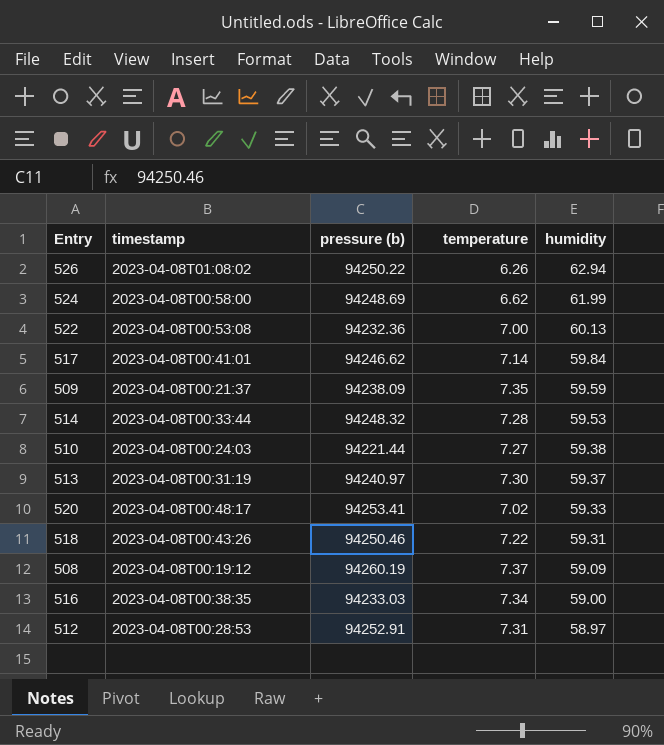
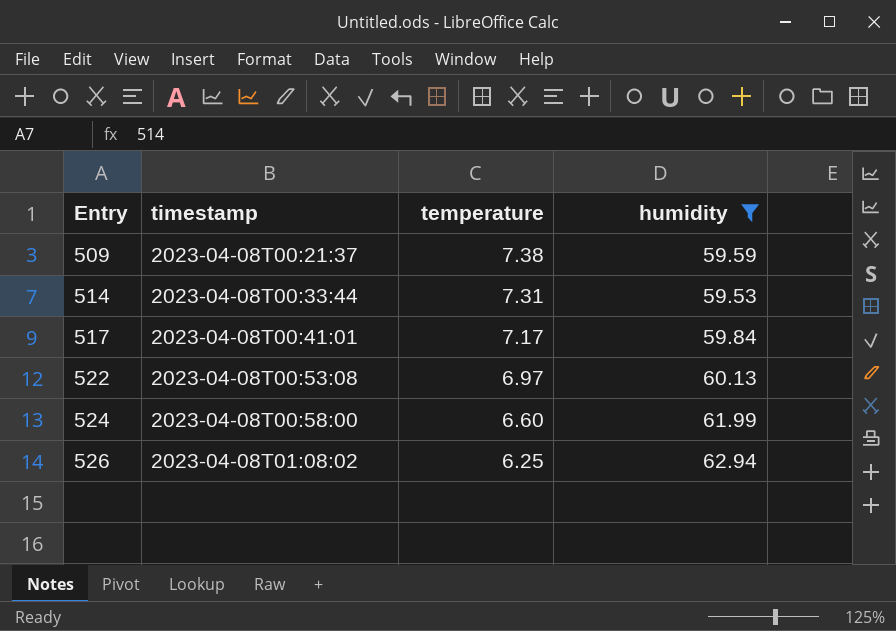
filter: none -> humidity >= 59.53
row order: humidity descending -> Entry ascending
column pressure (b) | position: 3 -> none
509 | temperature: 7.35 -> 7.38
514 | temperature: 7.28 -> 7.31
517 | temperature: 7.14 -> 7.17
522 | temperature: 7.00 -> 6.97
524 | temperature: 6.62 -> 6.60
526 | temperature: 6.26 -> 6.25

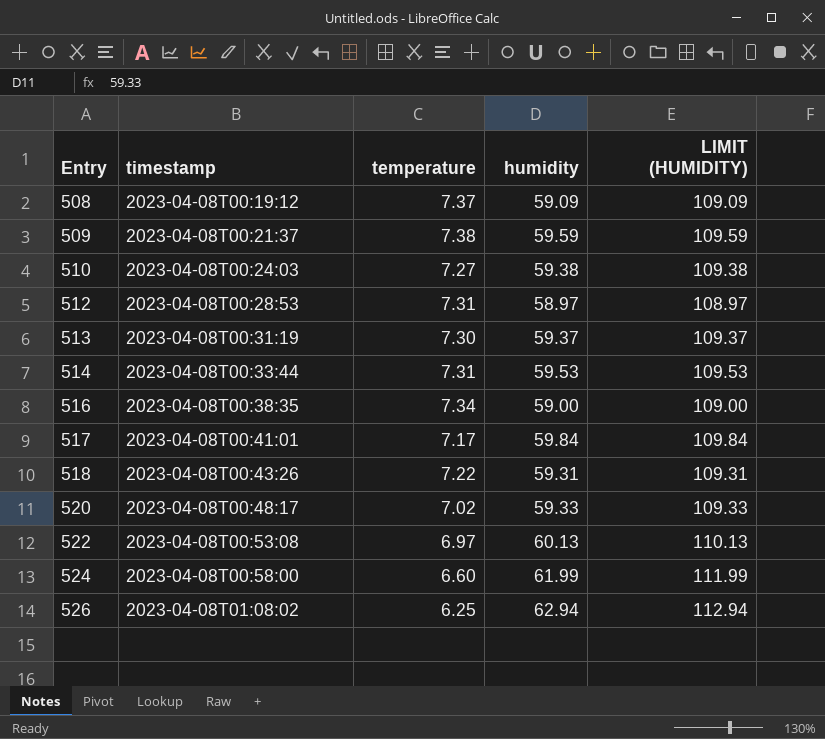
filter: humidity >= 59.53 -> none
column LIMIT (HUMIDITY) | formula: none -> [humidity] + 50

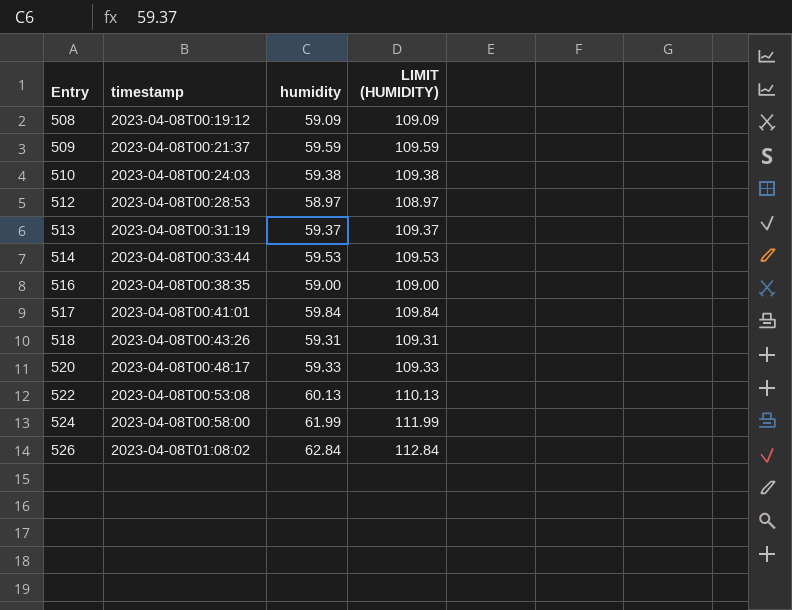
column temperature | position: 3 -> none
526 | humidity: 62.94 -> 62.84
526 | LIMIT (HUMIDITY): 112.94 -> 112.84

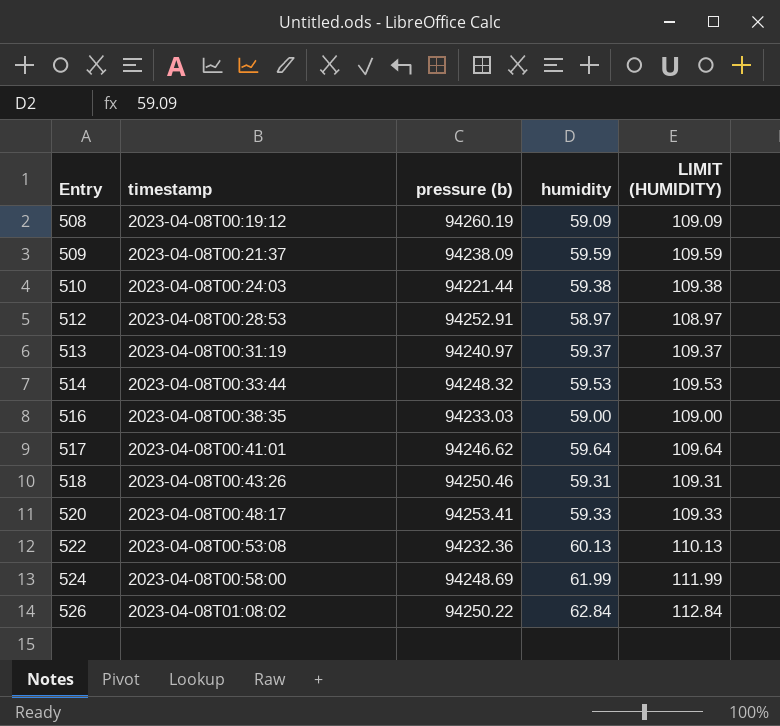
column pressure (b) | position: none -> 3
517 | humidity: 59.84 -> 59.64
517 | LIMIT (HUMIDITY): 109.84 -> 109.64

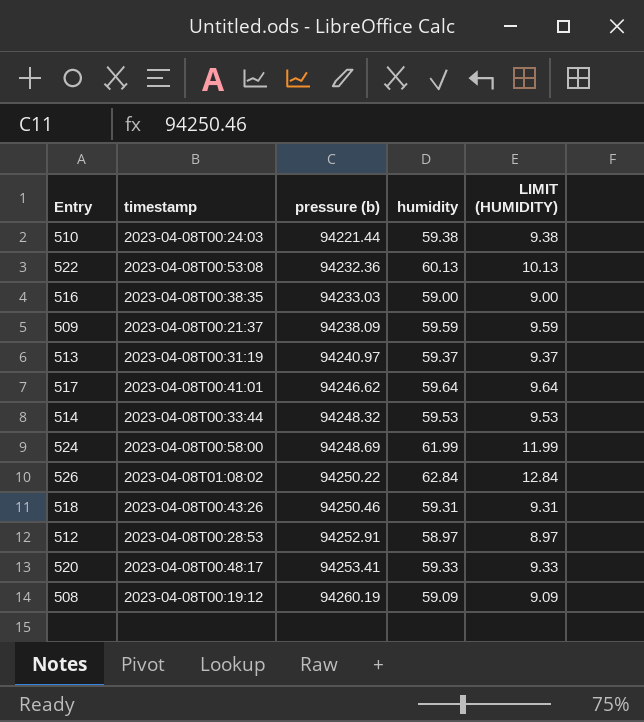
row order: Entry ascending -> pressure (b) ascending
column LIMIT (HUMIDITY) | formula: [humidity] + 50 -> [humidity] - 50

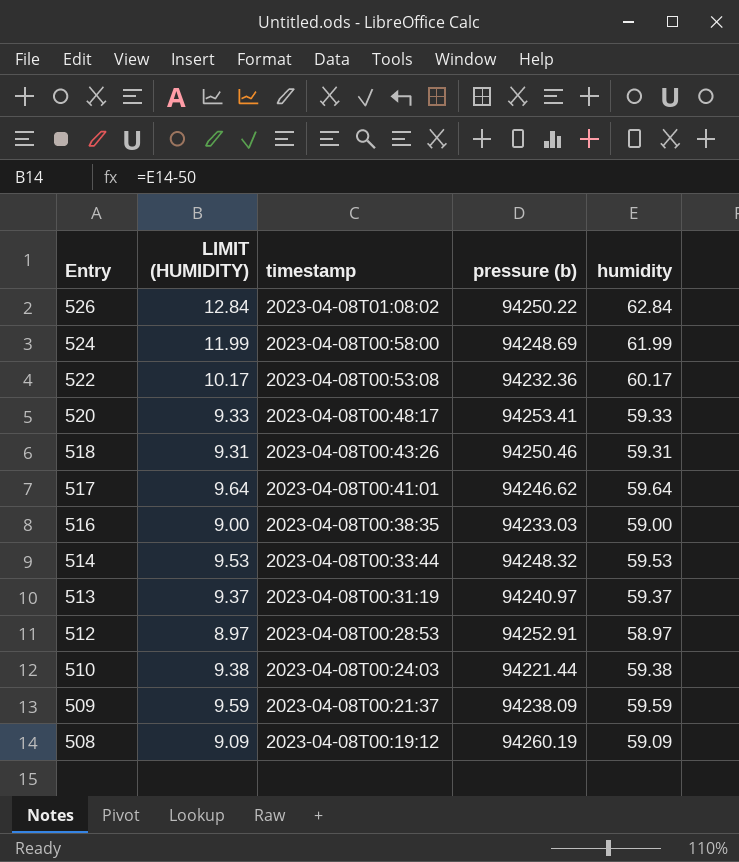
row order: pressure (b) ascending -> Entry descending
column LIMIT (HUMIDITY) | position: 5 -> 2
522 | LIMIT (HUMIDITY): 10.13 -> 10.17
522 | humidity: 60.13 -> 60.17

